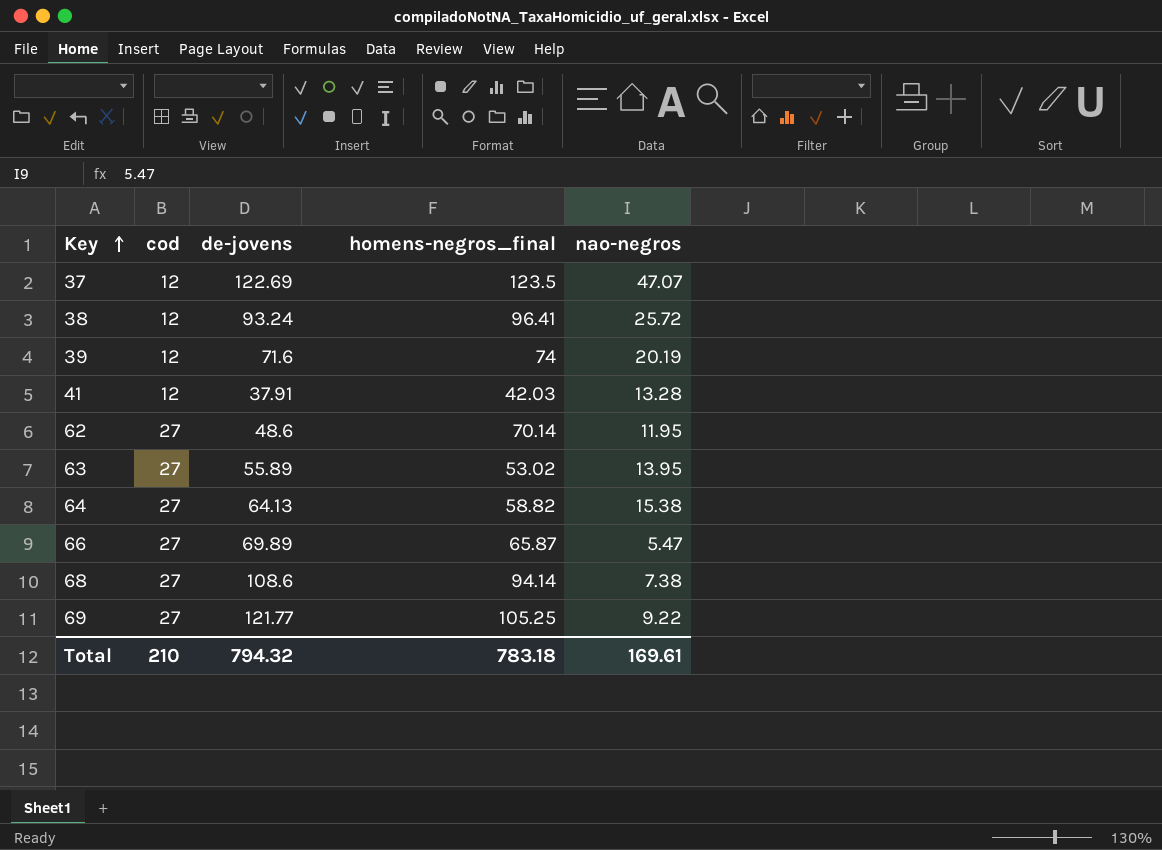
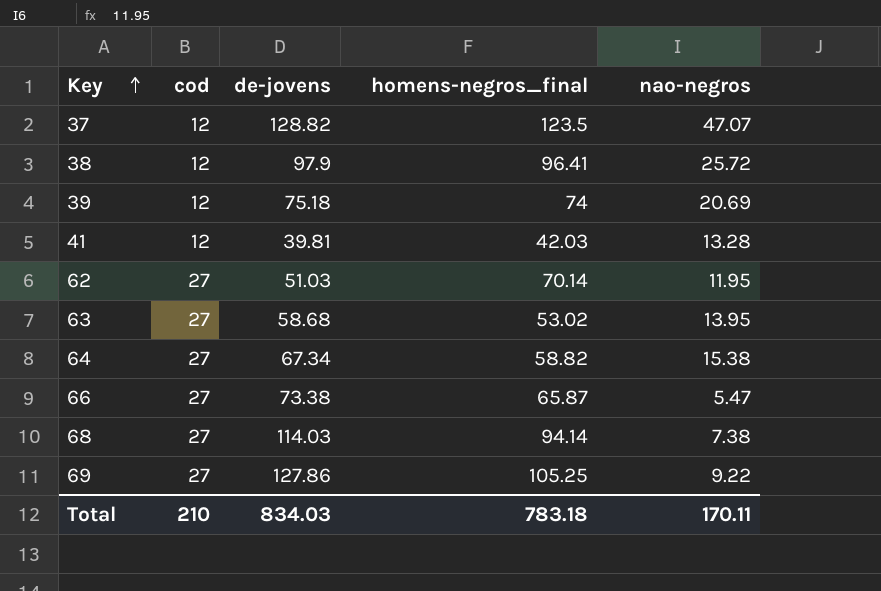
37 | de-jovens: 122.69 -> 128.82
38 | de-jovens: 93.24 -> 97.9
39 | de-jovens: 71.6 -> 75.18
39 | nao-negros: 20.19 -> 20.69
41 | de-jovens: 37.91 -> 39.81
62 | de-jovens: 48.6 -> 51.03
63 | de-jovens: 55.89 -> 58.68
64 | de-jovens: 64.13 -> 67.34
66 | de-jovens: 69.89 -> 73.38
68 | de-jovens: 108.6 -> 114.03
69 | de-jovens: 121.77 -> 127.86
Total | de-jovens: 794.32 -> 834.03
Total | nao-negros: 169.61 -> 170.11

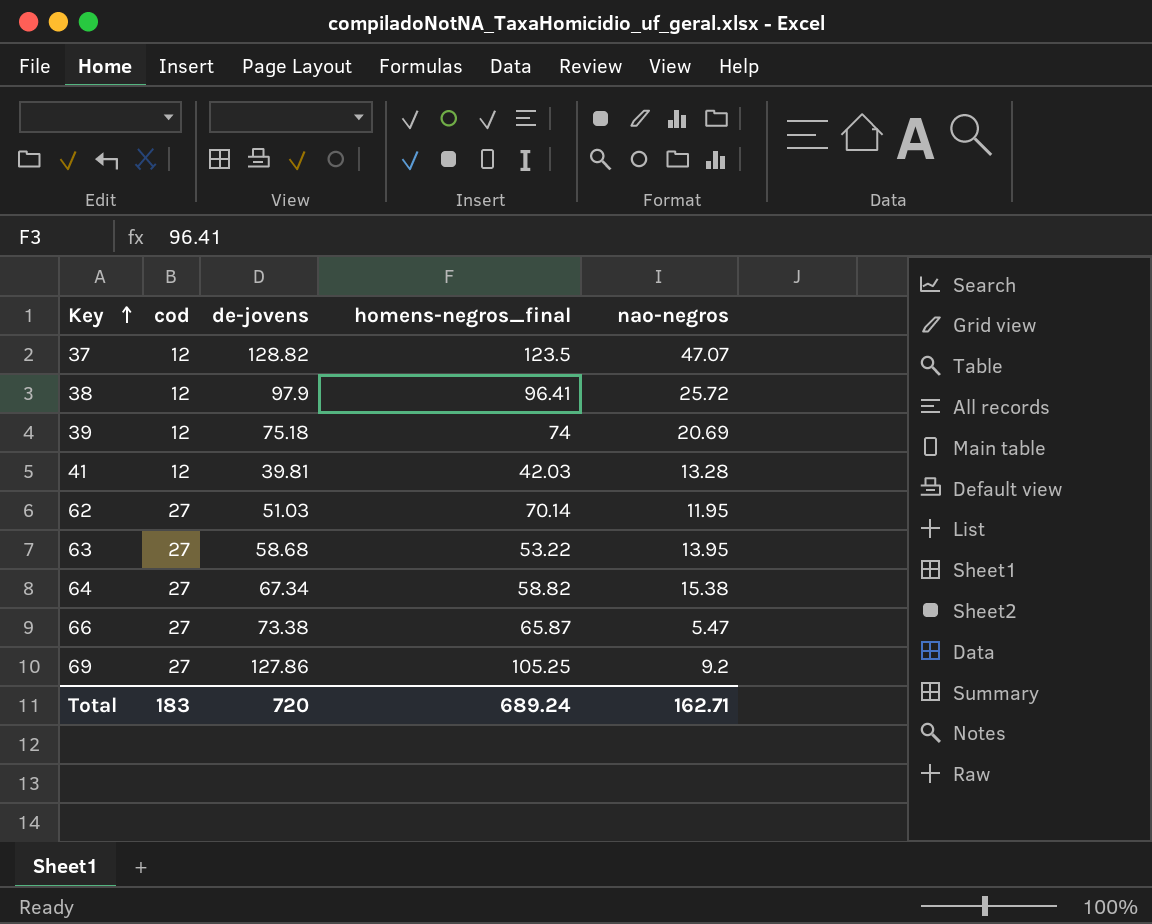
row 68: 27 | 114.03 | 94.14 | 7.38 -> none
63 | homens-negros_final: 53.02 -> 53.22
69 | nao-negros: 9.22 -> 9.2
Total | cod: 210 -> 183
Total | de-jovens: 834.03 -> 720
Total | homens-negros_final: 783.18 -> 689.24
Total | nao-negros: 170.11 -> 162.71

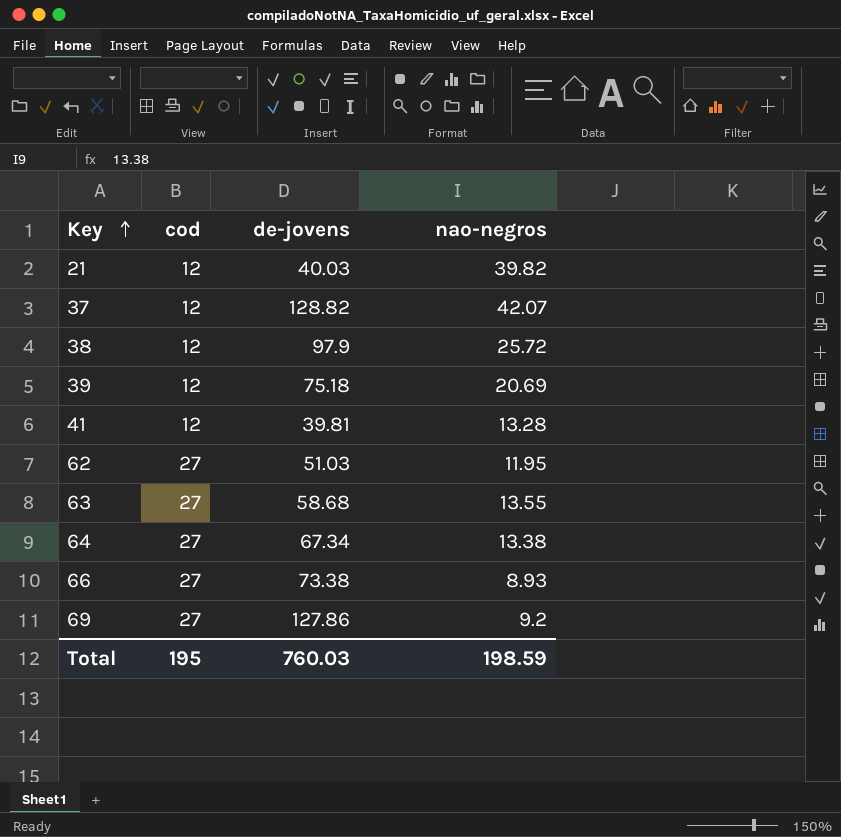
column homens-negros_final | position: 4 -> none
row 21: none -> 12 | 40.03 | 39.82
37 | nao-negros: 47.07 -> 42.07
63 | nao-negros: 13.95 -> 13.55
64 | nao-negros: 15.38 -> 13.38
66 | nao-negros: 5.47 -> 8.93
Total | cod: 183 -> 195
Total | de-jovens: 720 -> 760.03
Total | nao-negros: 162.71 -> 198.59

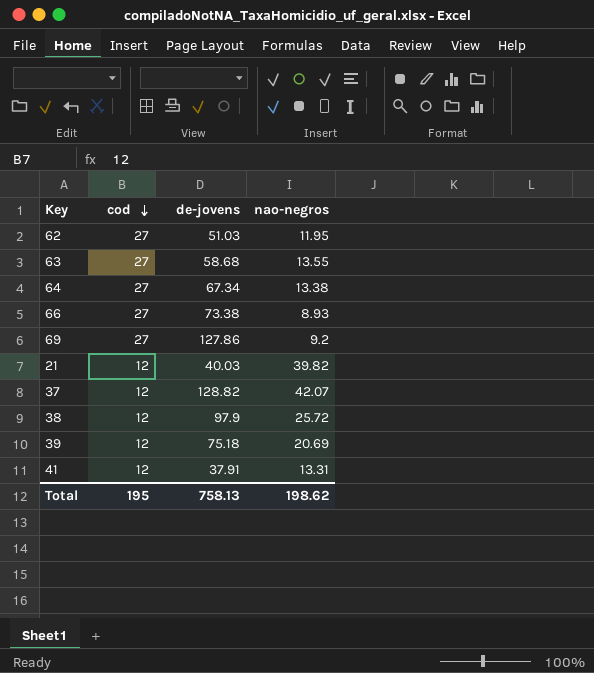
row order: Key ascending -> cod descending
41 | de-jovens: 39.81 -> 37.91
41 | nao-negros: 13.28 -> 13.31
Total | de-jovens: 760.03 -> 758.13
Total | nao-negros: 198.59 -> 198.62

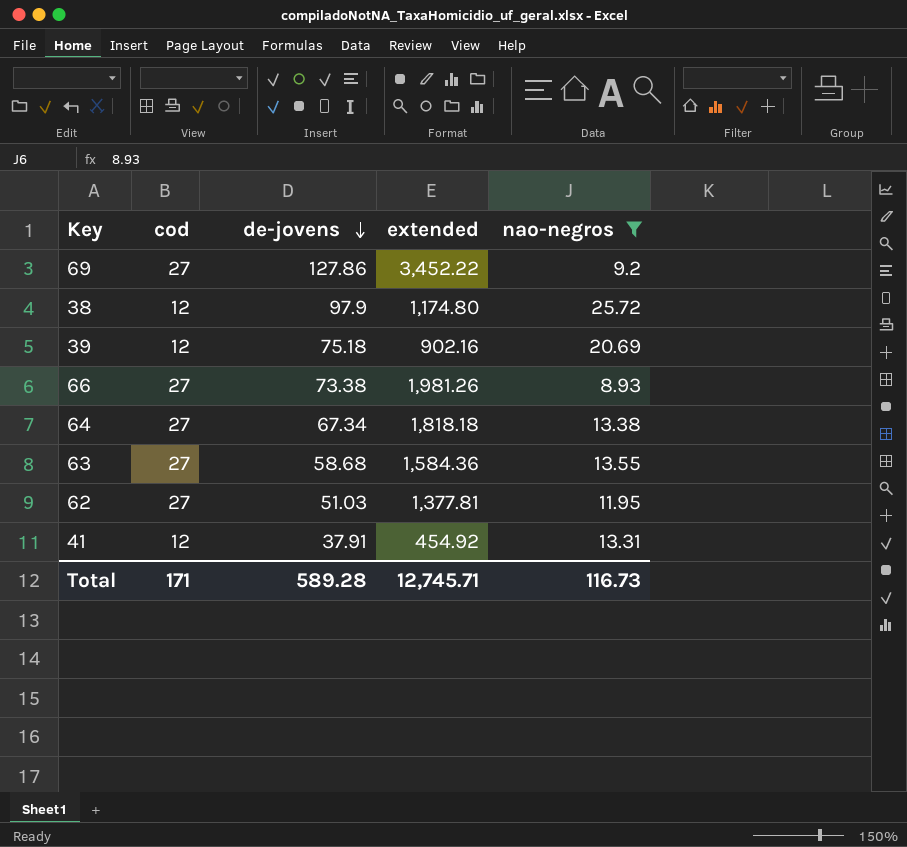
filter: none -> nao-negros <= 25.72
row order: cod descending -> de-jovens descending
column extended | formula: none -> [cod] * [de-jovens]
Total | cod: 195 -> 171
Total | de-jovens: 758.13 -> 589.28
Total | nao-negros: 198.62 -> 116.73

